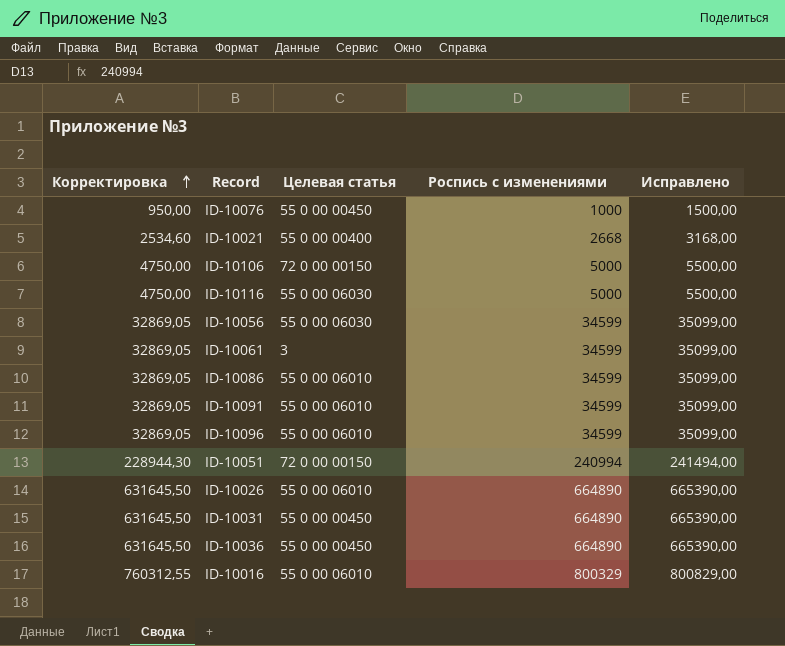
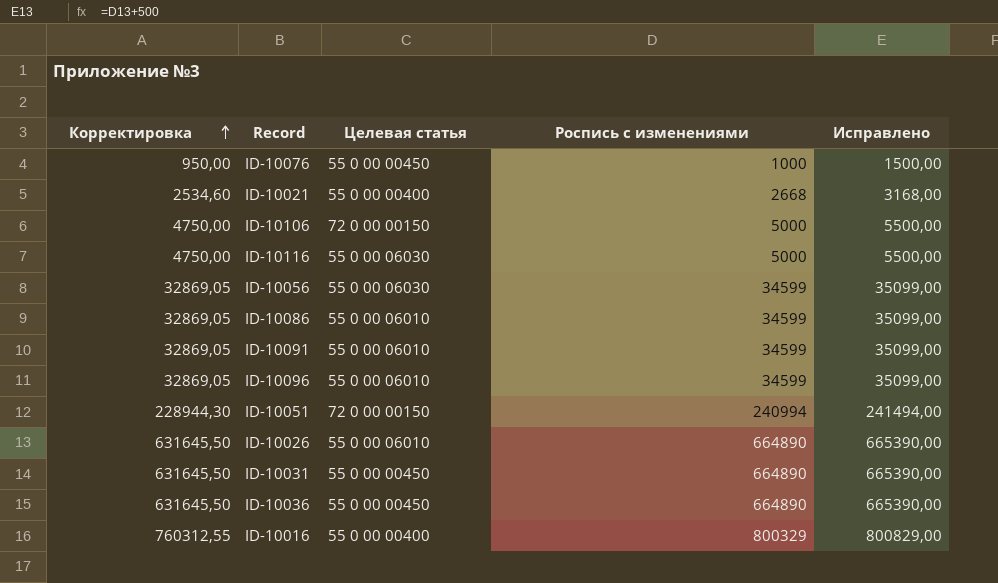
row ID-10061: 32869,05 | 3 | 34599 | 35099,00 -> none
ID-10016 | Целевая статья: 55 0 00 06010 -> 55 0 00 00400

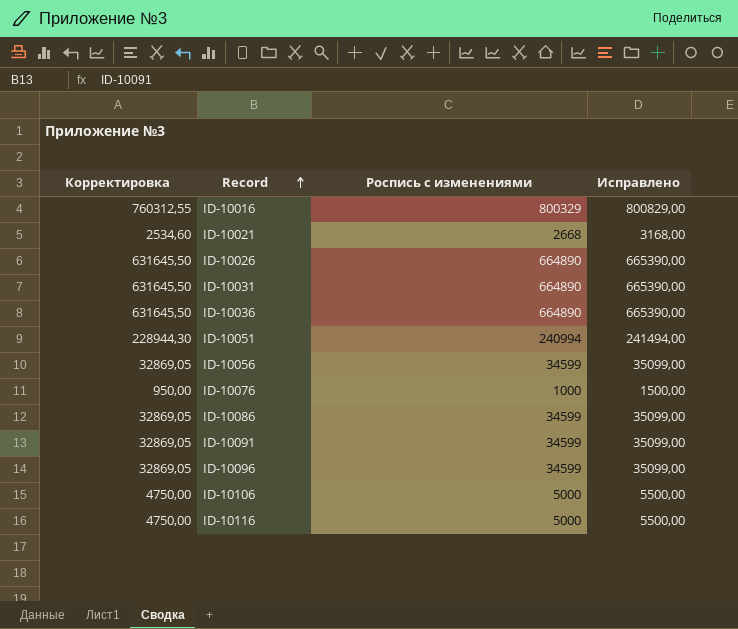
row order: Корректировка ascending -> Record ascending
column Целевая статья | position: 3 -> none

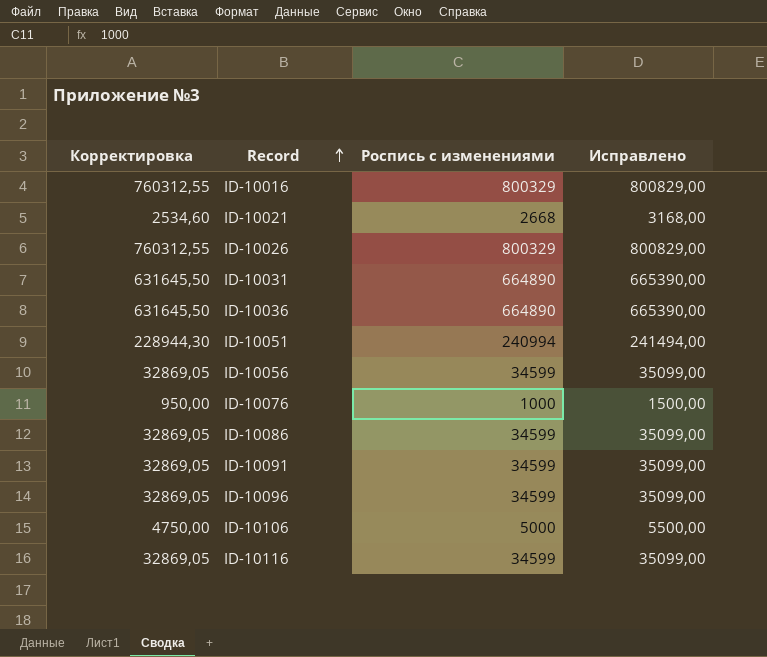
ID-10026 | Корректировка: 631645,50 -> 760312,55
ID-10026 | Роспись с изменениями: 664890 -> 800329
ID-10026 | Исправлено: 665390,00 -> 800829,00
ID-10116 | Корректировка: 4750,00 -> 32869,05
ID-10116 | Роспись с изменениями: 5000 -> 34599
ID-10116 | Исправлено: 5500,00 -> 35099,00

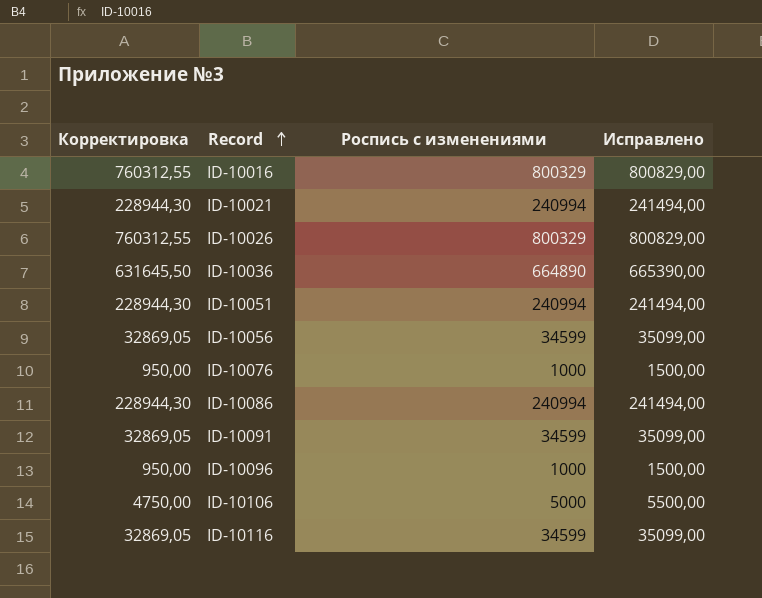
row ID-10031: 631645,50 | 664890 | 665390,00 -> none
ID-10021 | Корректировка: 2534,60 -> 228944,30
ID-10021 | Роспись с изменениями: 2668 -> 240994
ID-10021 | Исправлено: 3168,00 -> 241494,00
ID-10086 | Корректировка: 32869,05 -> 228944,30
ID-10086 | Роспись с изменениями: 34599 -> 240994
ID-10086 | Исправлено: 35099,00 -> 241494,00
ID-10096 | Корректировка: 32869,05 -> 950,00
ID-10096 | Роспись с изменениями: 34599 -> 1000
ID-10096 | Исправлено: 35099,00 -> 1500,00

